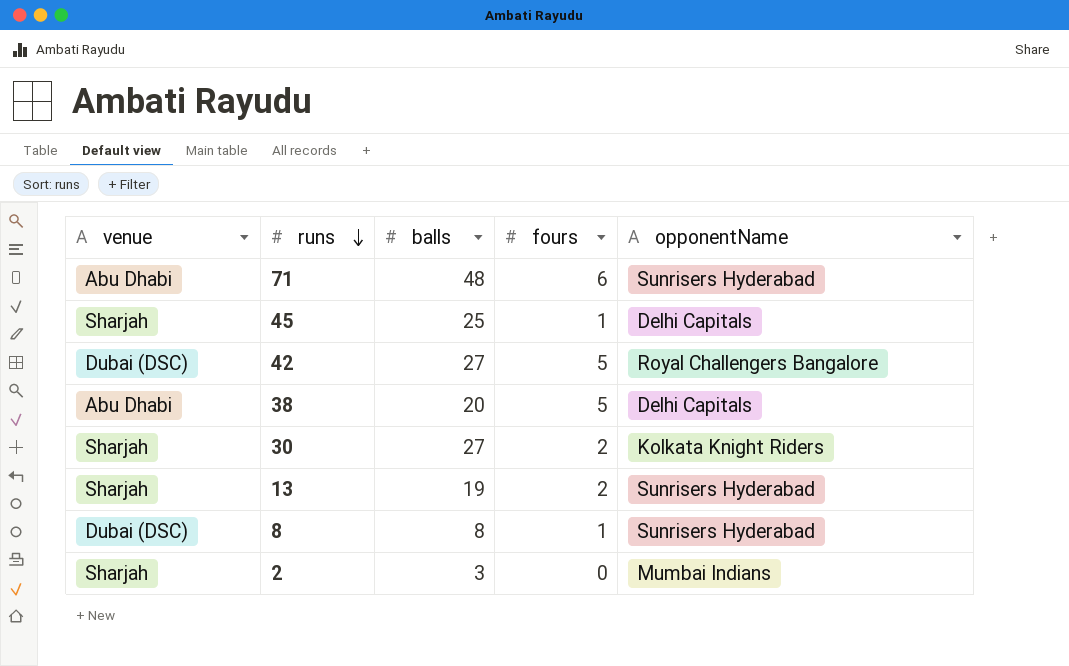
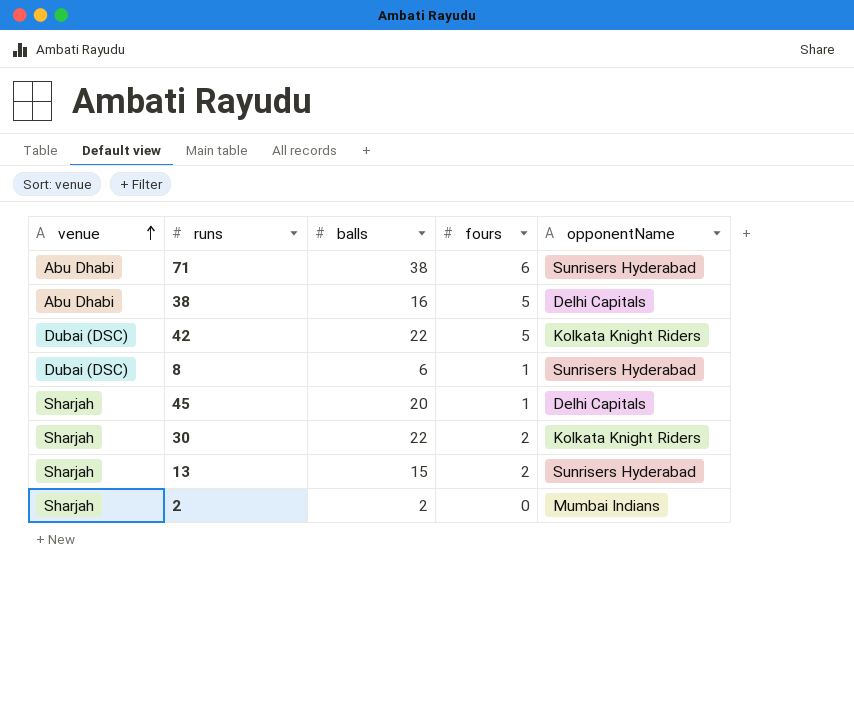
row order: runs descending -> venue ascending
71 | balls: 48 -> 38
38 | balls: 20 -> 16
42 | balls: 27 -> 22
42 | opponentName: Royal Challengers Bangalore -> Kolkata Knight Riders
8 | balls: 8 -> 6
45 | balls: 25 -> 20
30 | balls: 27 -> 22
13 | balls: 19 -> 15
2 | balls: 3 -> 2

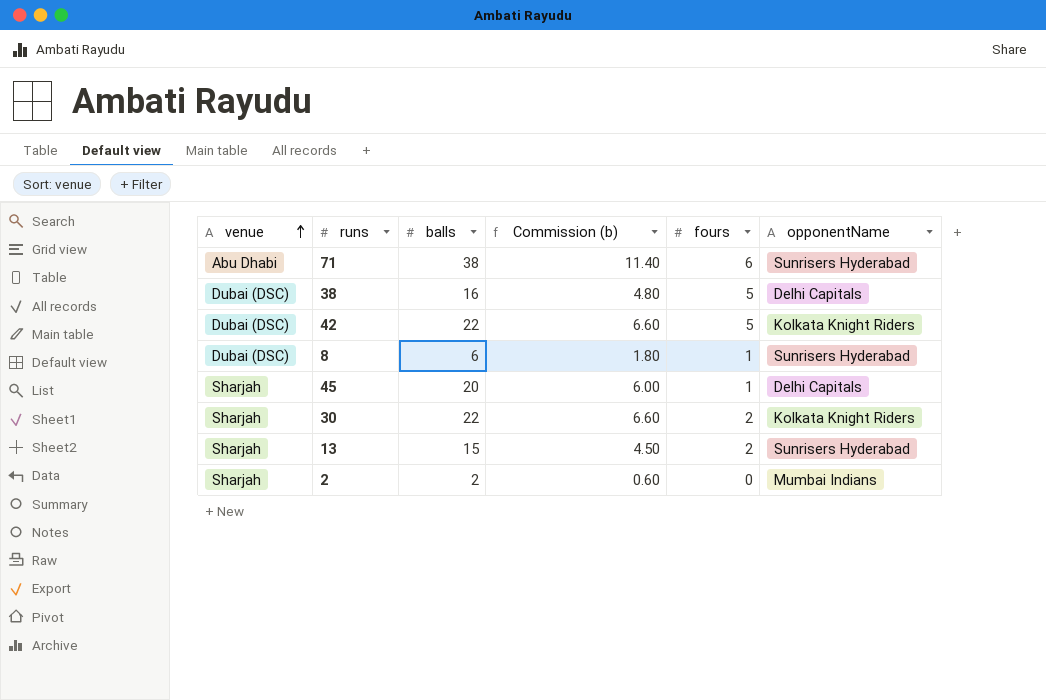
column Commission (b) | formula: none -> [balls] * 0.3
38 | venue: Abu Dhabi -> Dubai (DSC)

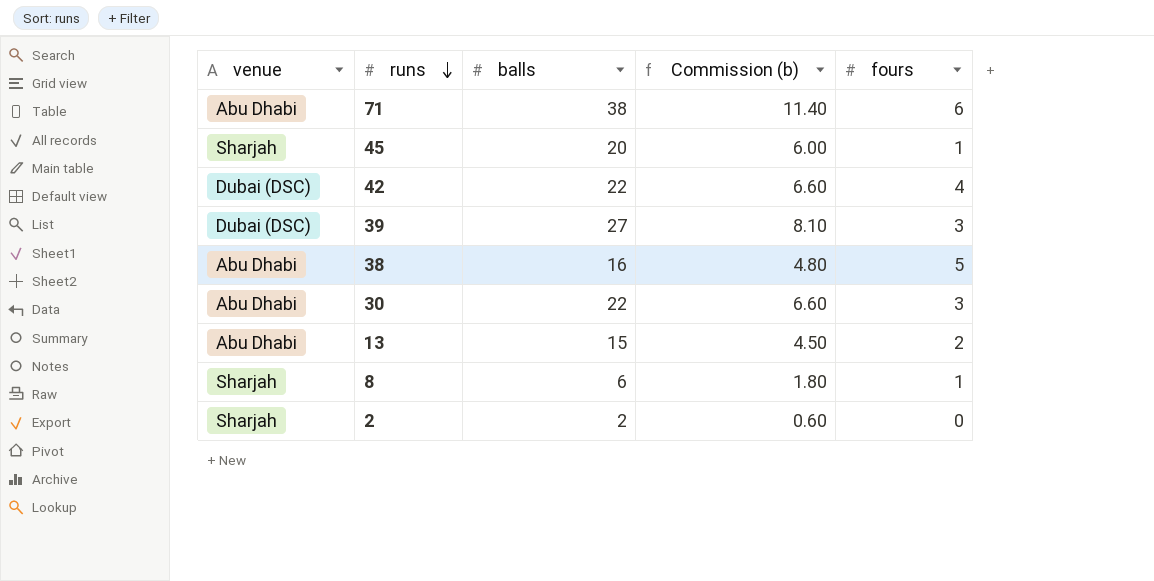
row order: venue ascending -> runs descending
column opponentName | position: 6 -> none
42 | fours: 5 -> 4
row 39: none -> Dubai (DSC) | 27 | 8.10 | 3
38 | venue: Dubai (DSC) -> Abu Dhabi
30 | venue: Sharjah -> Abu Dhabi
30 | fours: 2 -> 3
13 | venue: Sharjah -> Abu Dhabi
8 | venue: Dubai (DSC) -> Sharjah

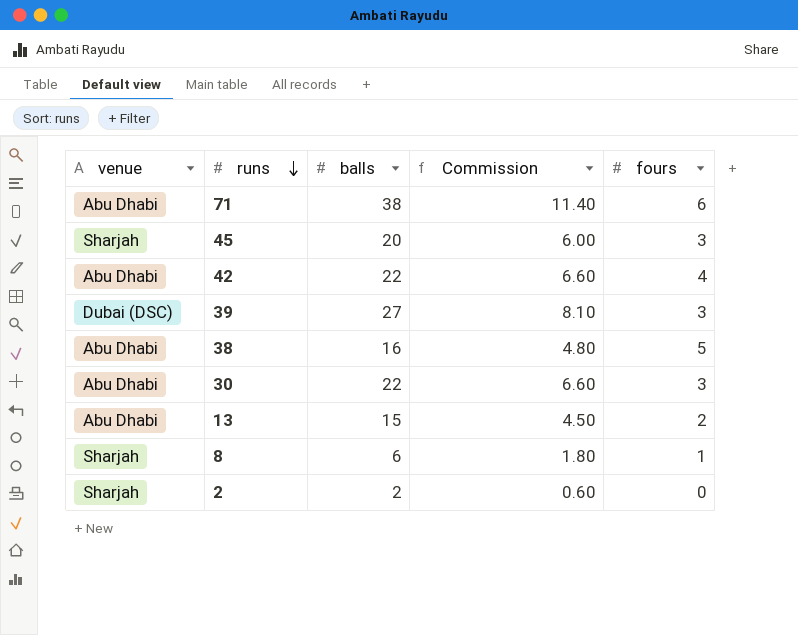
column name: Commission (b) -> Commission
45 | fours: 1 -> 3
42 | venue: Dubai (DSC) -> Abu Dhabi

